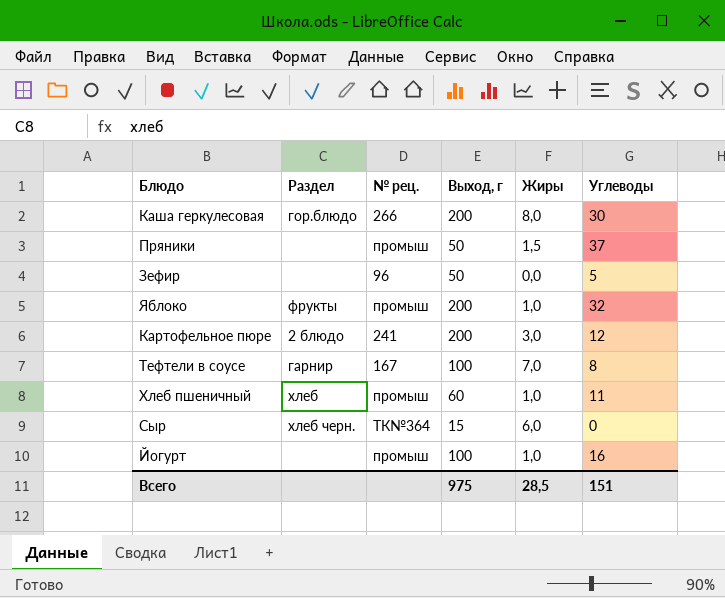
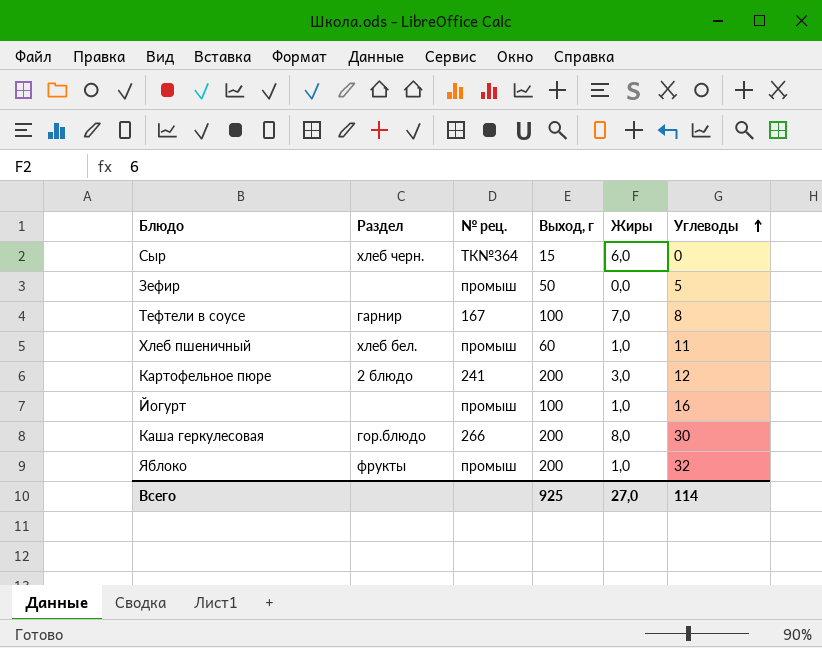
row order: none -> Углеводы ascending
row Пряники: none | промыш | 50 | 1,5 | 37 -> none
Зефир | № рец.: 96 -> промыш
Хлеб пшеничный | Раздел: хлеб -> хлеб бел.
Всего | Выход, г: 975 -> 925
Всего | Жиры: 28,5 -> 27,0
Всего | Углеводы: 151 -> 114

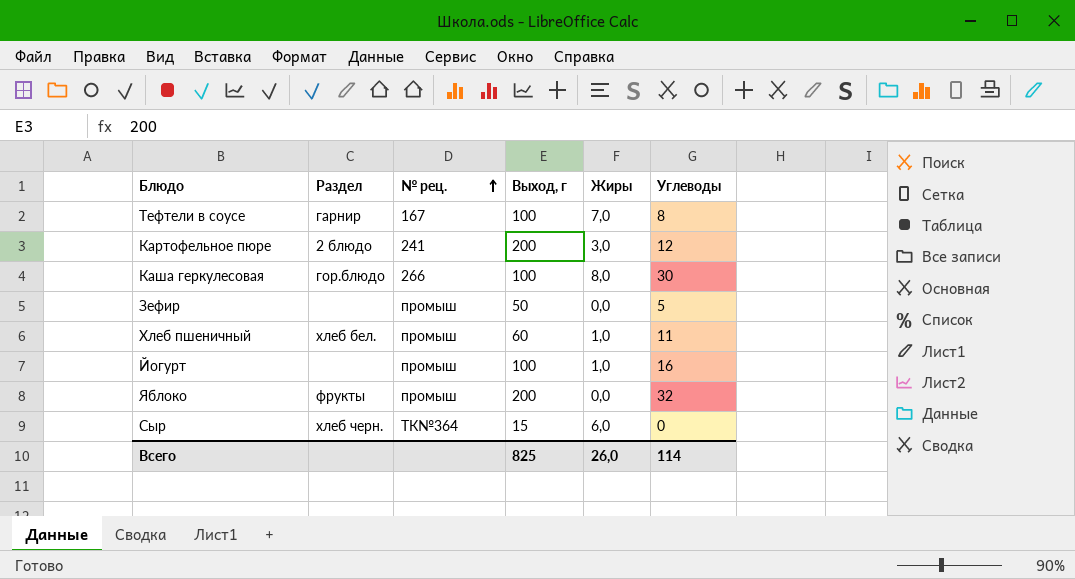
row order: Углеводы ascending -> № рец. ascending
Каша геркулесовая | Выход, г: 200 -> 100
Яблоко | Жиры: 1,0 -> 0,0
Всего | Выход, г: 925 -> 825
Всего | Жиры: 27,0 -> 26,0

